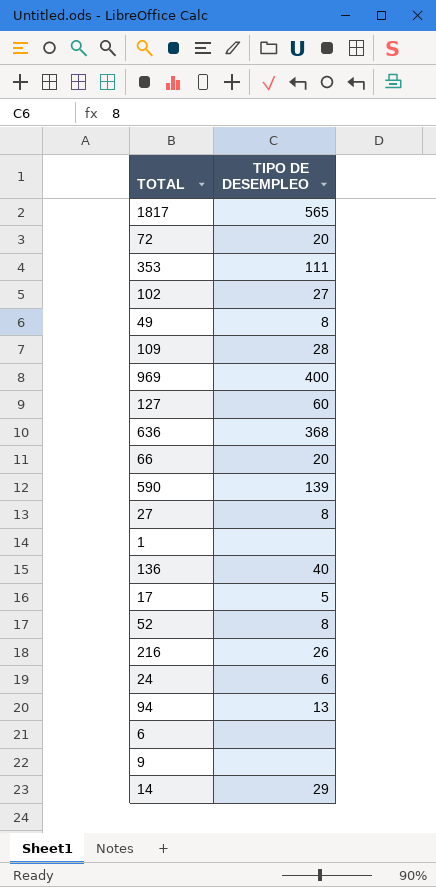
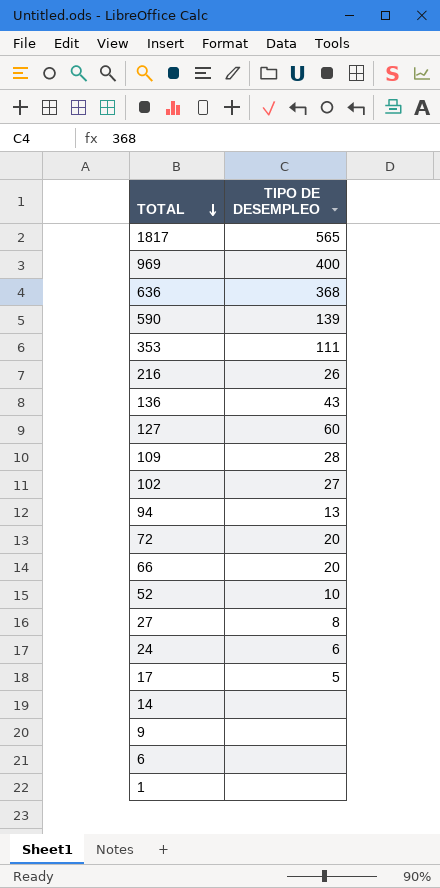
row order: none -> TOTAL descending
row 49: 8 -> none
136 | TIPO DE DESEMPLEO: 40 -> 43
52 | TIPO DE DESEMPLEO: 8 -> 10
14 | TIPO DE DESEMPLEO: 29 -> none

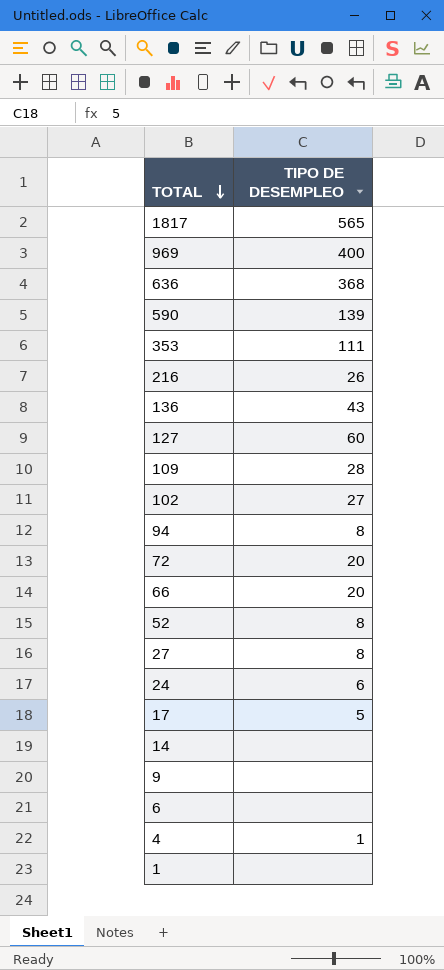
94 | TIPO DE DESEMPLEO: 13 -> 8
52 | TIPO DE DESEMPLEO: 10 -> 8
row 4: none -> 1

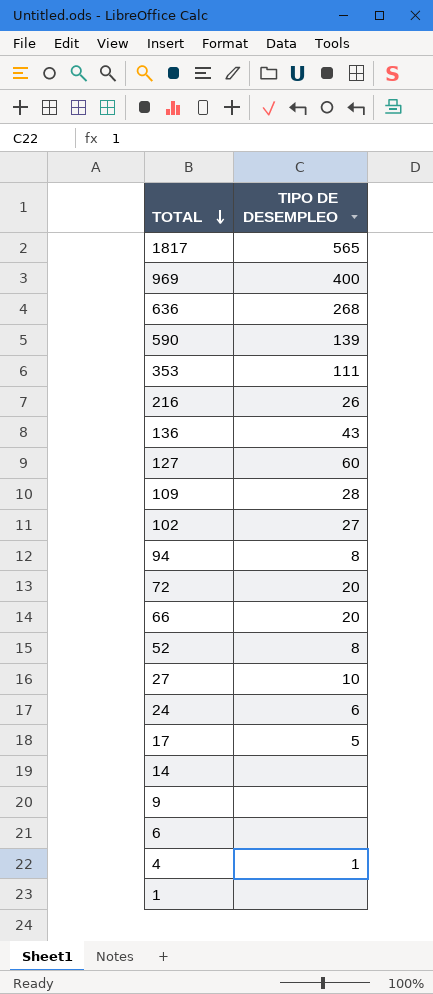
636 | TIPO DE DESEMPLEO: 368 -> 268
27 | TIPO DE DESEMPLEO: 8 -> 10

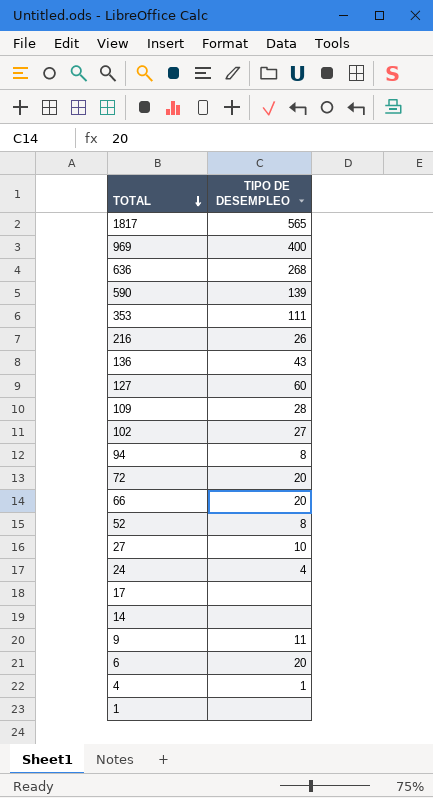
24 | TIPO DE DESEMPLEO: 6 -> 4
17 | TIPO DE DESEMPLEO: 5 -> none
9 | TIPO DE DESEMPLEO: none -> 11
6 | TIPO DE DESEMPLEO: none -> 20

